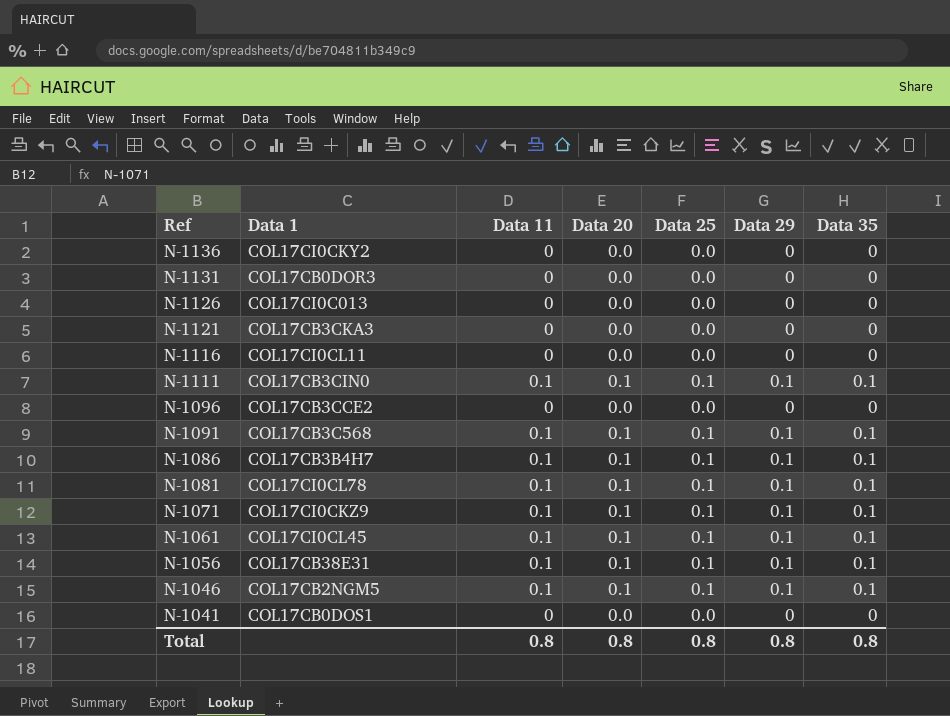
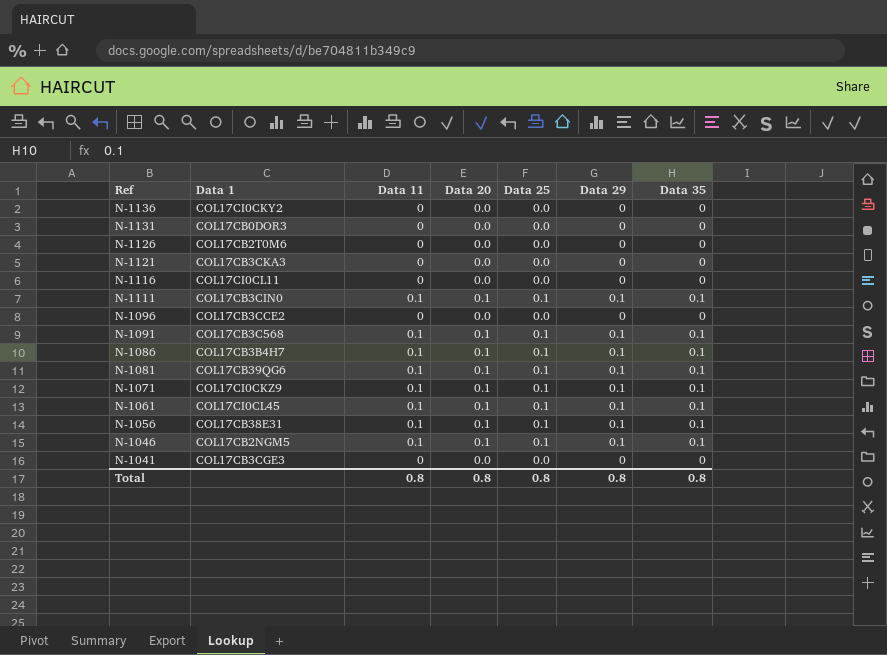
N-1126 | Data 1: COL17CI0C013 -> COL17CB2T0M6
N-1081 | Data 1: COL17CI0CL78 -> COL17CB39QG6
N-1041 | Data 1: COL17CB0DOS1 -> COL17CB3CGE3

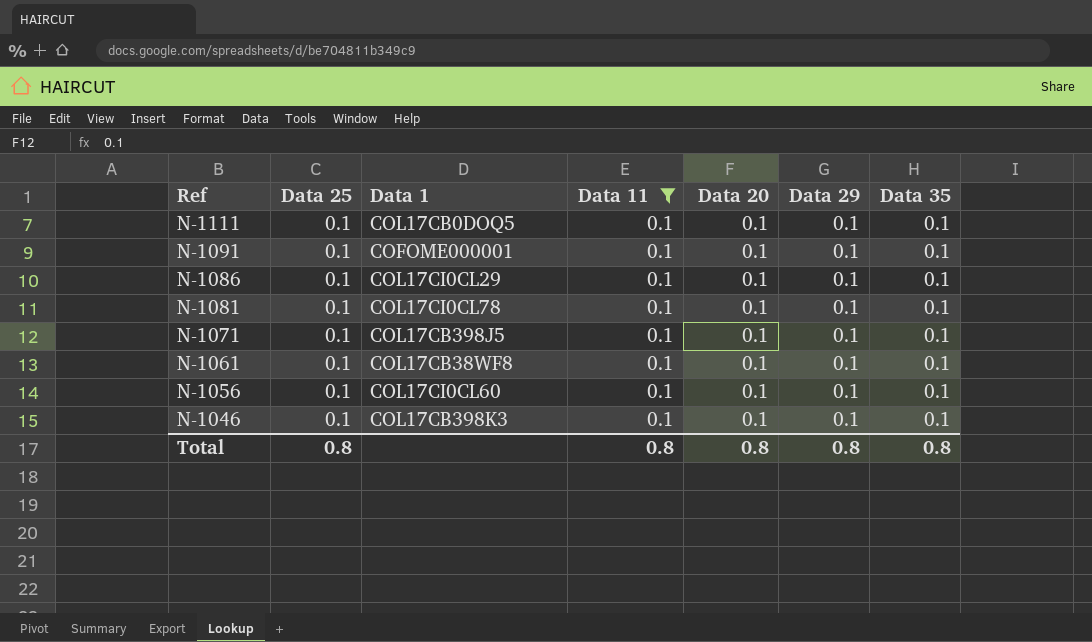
filter: none -> Data 11 = 0.1
column Data 25 | position: 5 -> 2
N-1111 | Data 1: COL17CB3CIN0 -> COL17CB0DOQ5
N-1091 | Data 1: COL17CB3C568 -> COFOME000001
N-1086 | Data 1: COL17CB3B4H7 -> COL17CI0CL29
N-1081 | Data 1: COL17CB39QG6 -> COL17CI0CL78
N-1071 | Data 1: COL17CI0CKZ9 -> COL17CB398J5
N-1061 | Data 1: COL17CI0CL45 -> COL17CB38WF8
N-1056 | Data 1: COL17CB38E31 -> COL17CI0CL60
N-1046 | Data 1: COL17CB2NGM5 -> COL17CB398K3

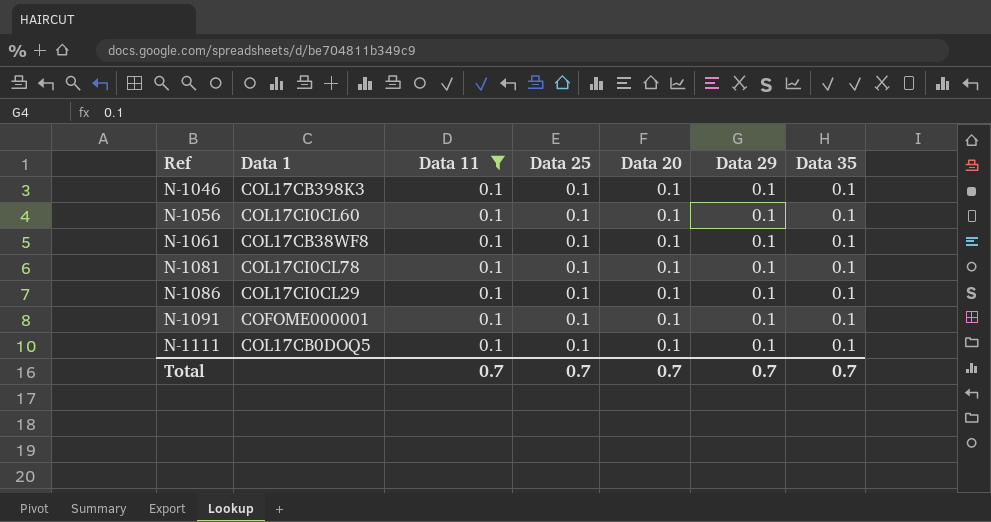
row order: Ref descending -> Ref ascending
column Data 25 | position: 2 -> 4
row N-1071: 0.1 | COL17CB398J5 | 0.1 | 0.1 | 0.1 | 0.1 -> none
Total | Data 11: 0.8 -> 0.7
Total | Data 25: 0.8 -> 0.7
Total | Data 20: 0.8 -> 0.7
Total | Data 29: 0.8 -> 0.7
Total | Data 35: 0.8 -> 0.7

